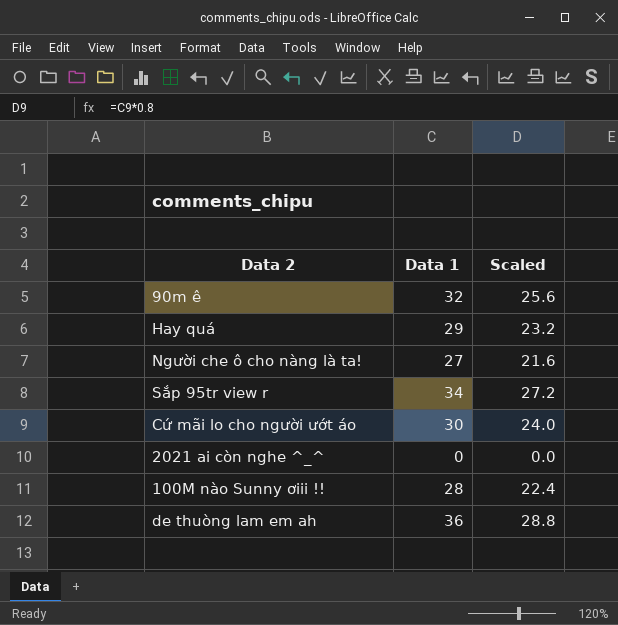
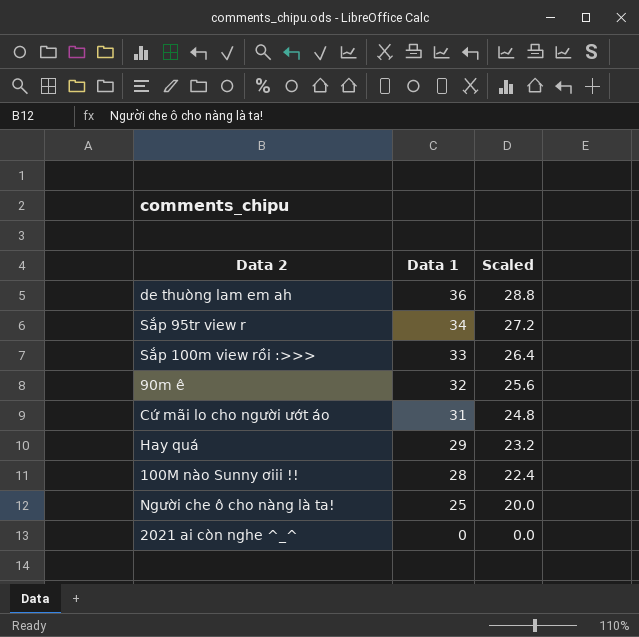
row order: none -> Data 1 descending
row Sắp 100m view rồi :>>>: none -> 33 | 26.4
Cứ mãi lo cho người ướt áo | Data 1: 30 -> 31
Cứ mãi lo cho người ướt áo | Scaled: 24.0 -> 24.8
Người che ô cho nàng là ta! | Data 1: 27 -> 25
Người che ô cho nàng là ta! | Scaled: 21.6 -> 20.0

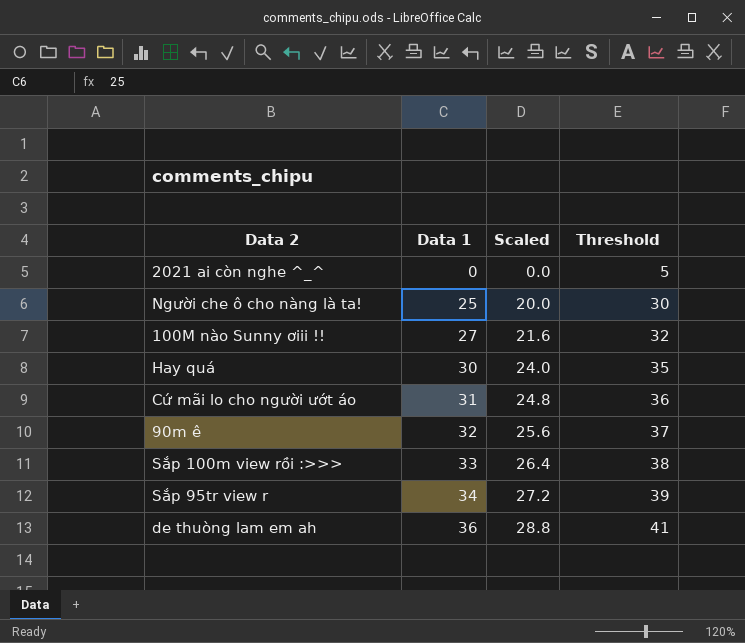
row order: Data 1 descending -> Data 1 ascending
column Threshold | formula: none -> [Data 1] + 5
100M nào Sunny ơiii !! | Data 1: 28 -> 27
100M nào Sunny ơiii !! | Scaled: 22.4 -> 21.6
Hay quá | Data 1: 29 -> 30
Hay quá | Scaled: 23.2 -> 24.0

